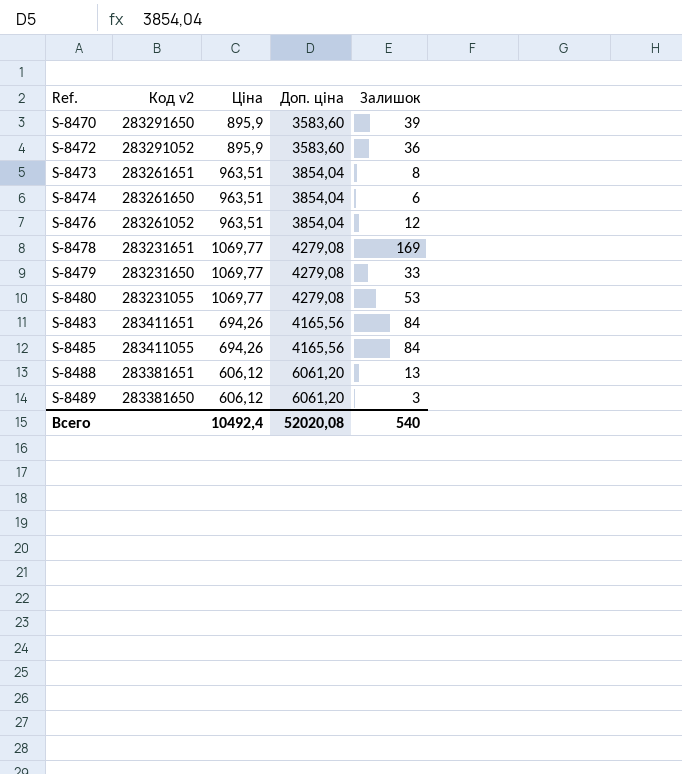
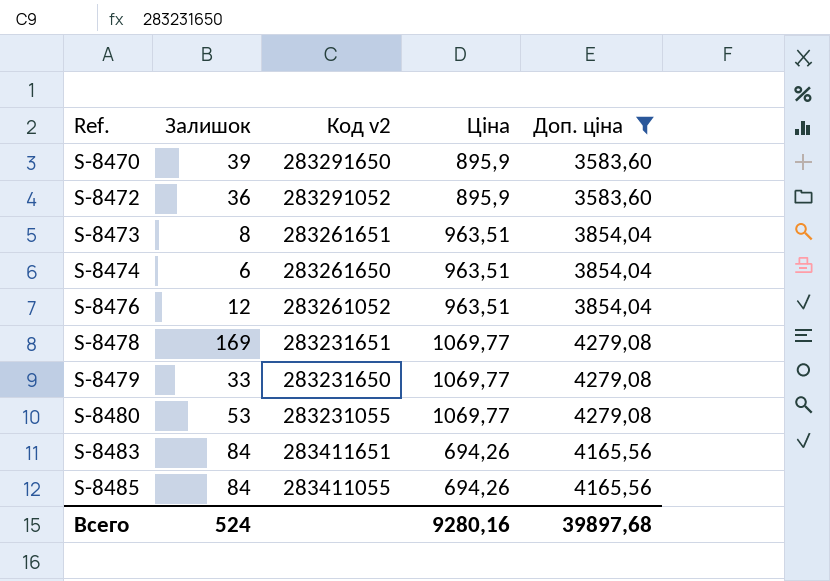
filter: none -> Доп. ціна != 6061,20
column Залишок | position: 5 -> 2
Всего | Залишок: 540 -> 524
Всего | Ціна: 10492,4 -> 9280,16
Всего | Доп. ціна: 52020,08 -> 39897,68

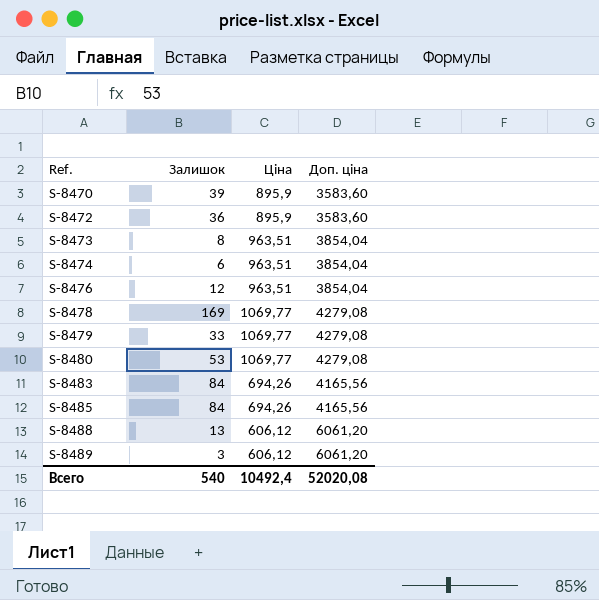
filter: Доп. ціна != 6061,20 -> none
column Код v2 | position: 3 -> none
Всего | Залишок: 524 -> 540
Всего | Ціна: 9280,16 -> 10492,4
Всего | Доп. ціна: 39897,68 -> 52020,08

